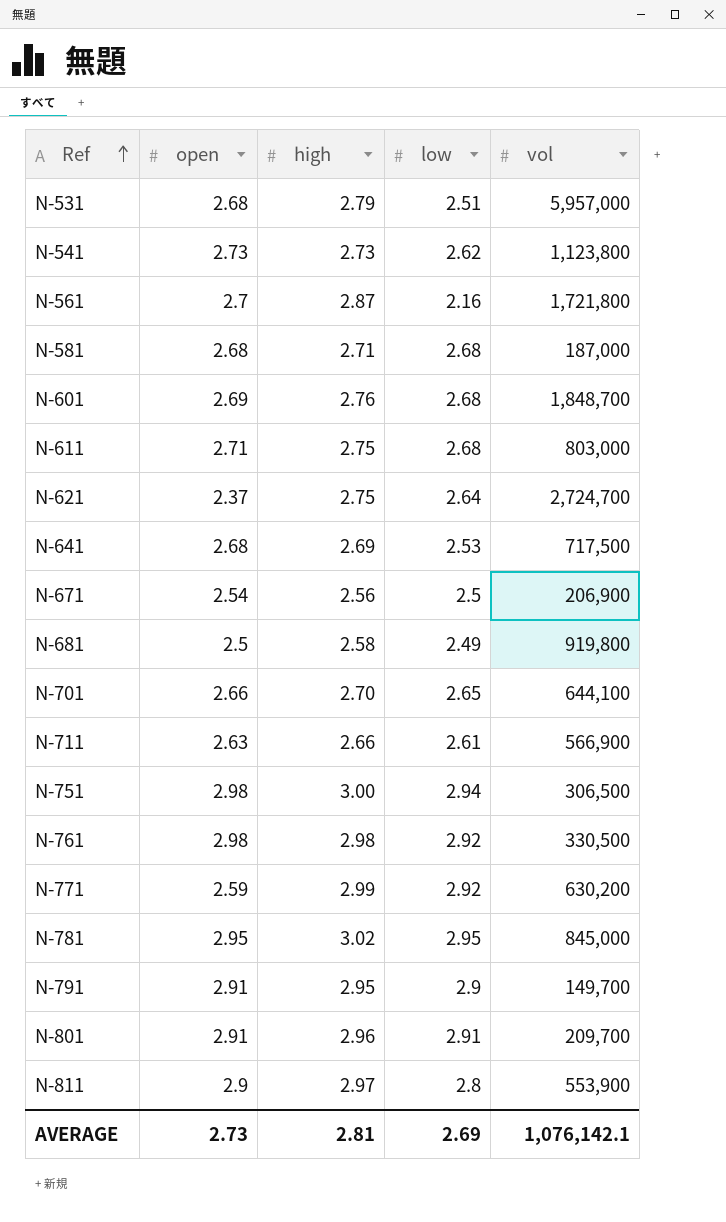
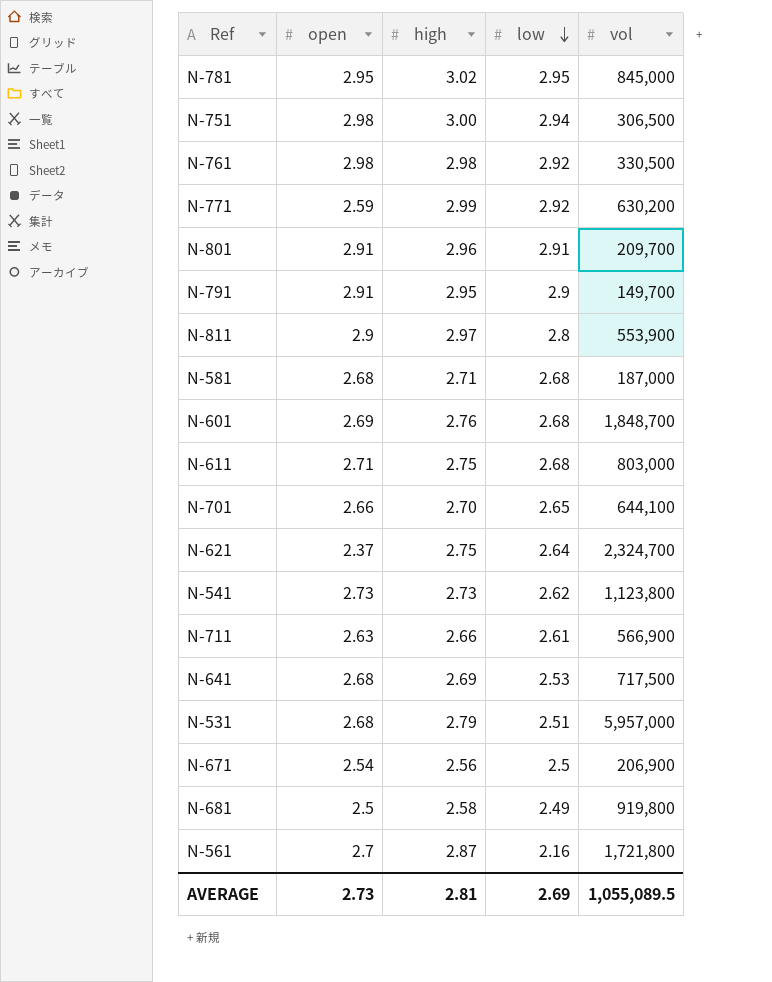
row order: Ref ascending -> low descending
N-621 | vol: 2,724,700 -> 2,324,700
AVERAGE | vol: 1,076,142.1 -> 1,055,089.5

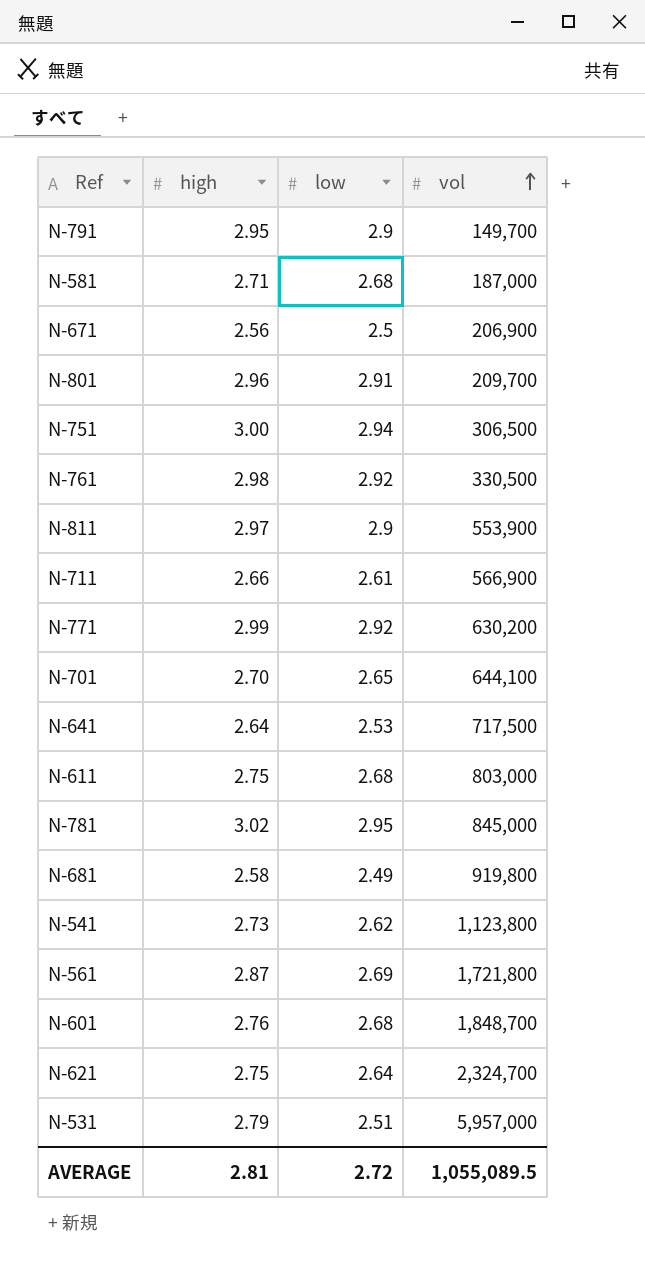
row order: low descending -> vol ascending
column open | position: 2 -> none
N-811 | low: 2.8 -> 2.9
N-641 | high: 2.69 -> 2.64
N-561 | low: 2.16 -> 2.69
AVERAGE | low: 2.69 -> 2.72

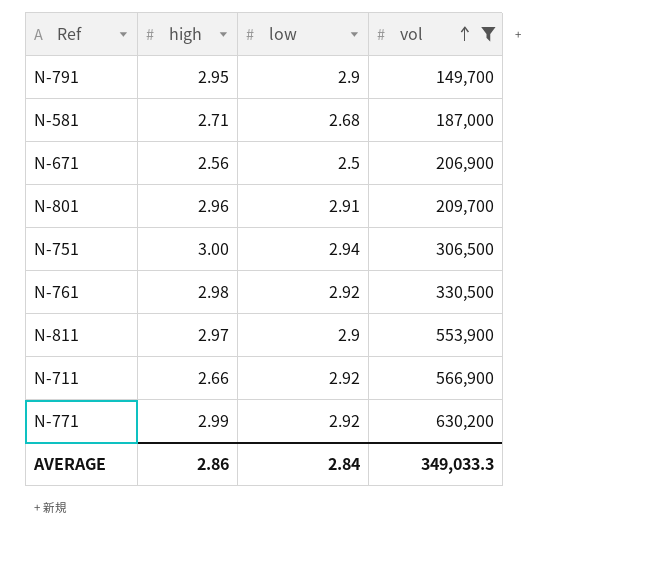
filter: none -> vol <= 630,200
N-711 | low: 2.61 -> 2.92
AVERAGE | high: 2.81 -> 2.86
AVERAGE | low: 2.72 -> 2.84
AVERAGE | vol: 1,055,089.5 -> 349,033.3

